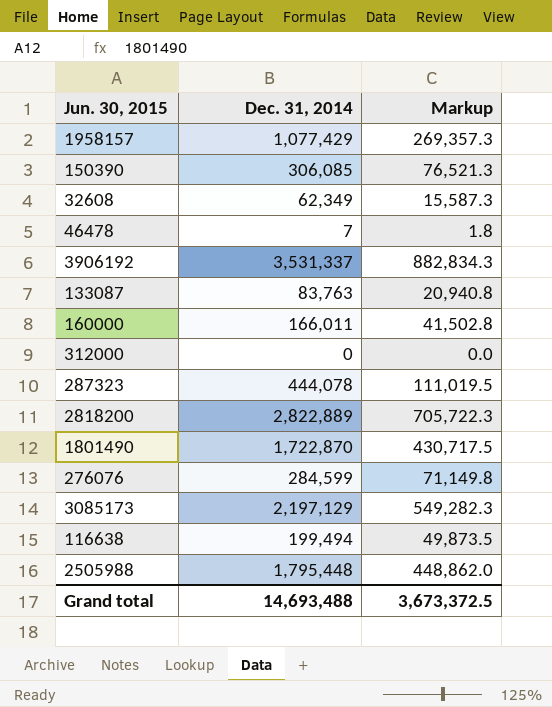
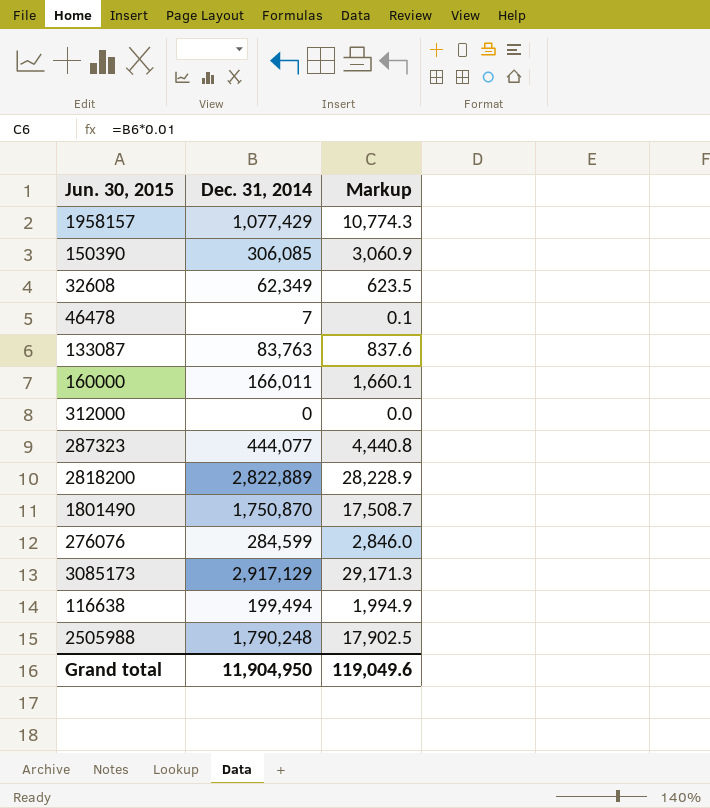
column Markup | formula: [Dec. 31, 2014] * 0.25 -> [Dec. 31, 2014] * 0.01
row 3906192: 3,531,337 | 882,834.3 -> none
287323 | Dec. 31, 2014: 444,078 -> 444,077
1801490 | Dec. 31, 2014: 1,722,870 -> 1,750,870
3085173 | Dec. 31, 2014: 2,197,129 -> 2,917,129
2505988 | Dec. 31, 2014: 1,795,448 -> 1,790,248
Grand total | Dec. 31, 2014: 14,693,488 -> 11,904,950
Grand total | Markup: 3,673,372.5 -> 119,049.6

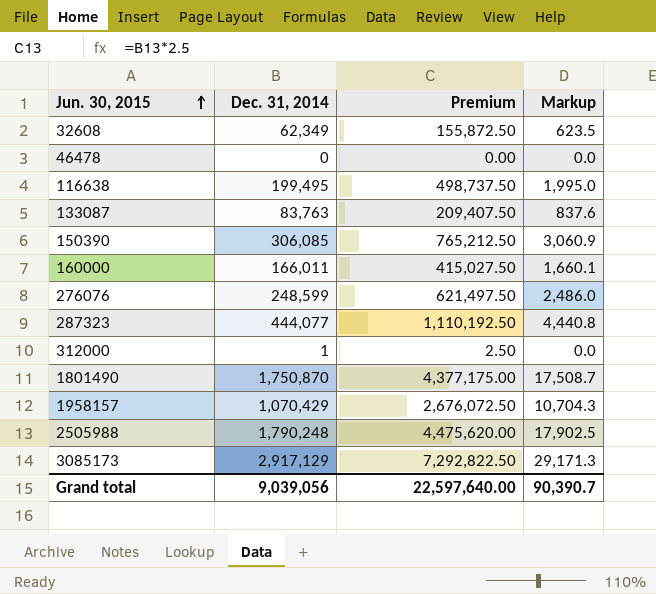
row order: none -> Jun. 30, 2015 ascending
column Premium | formula: none -> [Dec. 31, 2014] * 2.5
row 2818200: 2,822,889 | 28,228.9 -> none
46478 | Dec. 31, 2014: 7 -> 0
46478 | Markup: 0.1 -> 0.0
116638 | Dec. 31, 2014: 199,494 -> 199,495
116638 | Markup: 1,994.9 -> 1,995.0
276076 | Dec. 31, 2014: 284,599 -> 248,599
276076 | Markup: 2,846.0 -> 2,486.0
312000 | Dec. 31, 2014: 0 -> 1
1958157 | Dec. 31, 2014: 1,077,429 -> 1,070,429
1958157 | Markup: 10,774.3 -> 10,704.3
Grand total | Dec. 31, 2014: 11,904,950 -> 9,039,056
Grand total | Markup: 119,049.6 -> 90,390.7

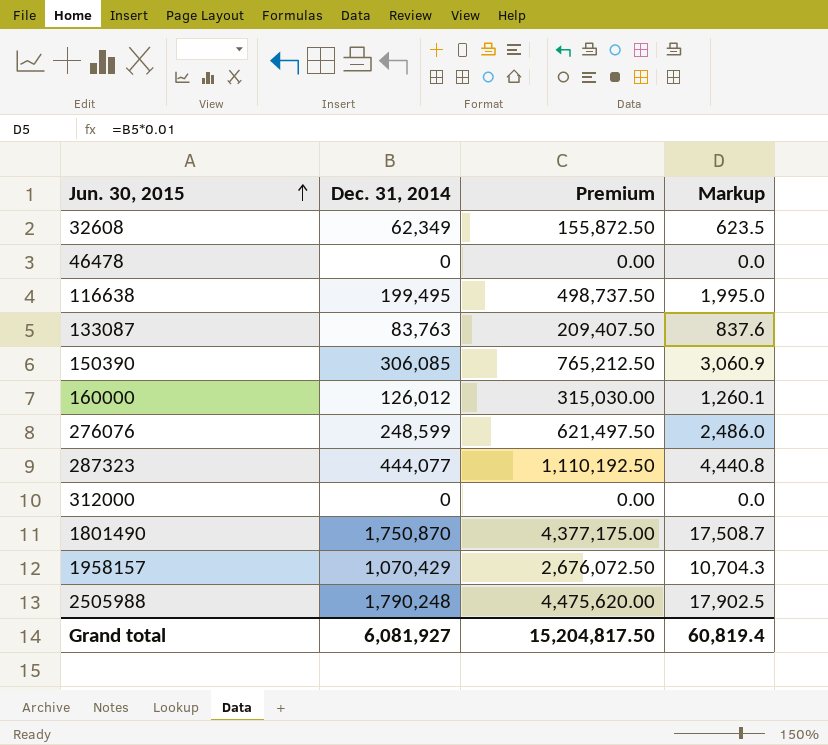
row 3085173: 2,917,129 | 7,292,822.50 | 29,171.3 -> none
160000 | Dec. 31, 2014: 166,011 -> 126,012
160000 | Premium: 415,027.50 -> 315,030.00
160000 | Markup: 1,660.1 -> 1,260.1
312000 | Dec. 31, 2014: 1 -> 0
312000 | Premium: 2.50 -> 0.00
Grand total | Dec. 31, 2014: 9,039,056 -> 6,081,927
Grand total | Premium: 22,597,640.00 -> 15,204,817.50
Grand total | Markup: 90,390.7 -> 60,819.4

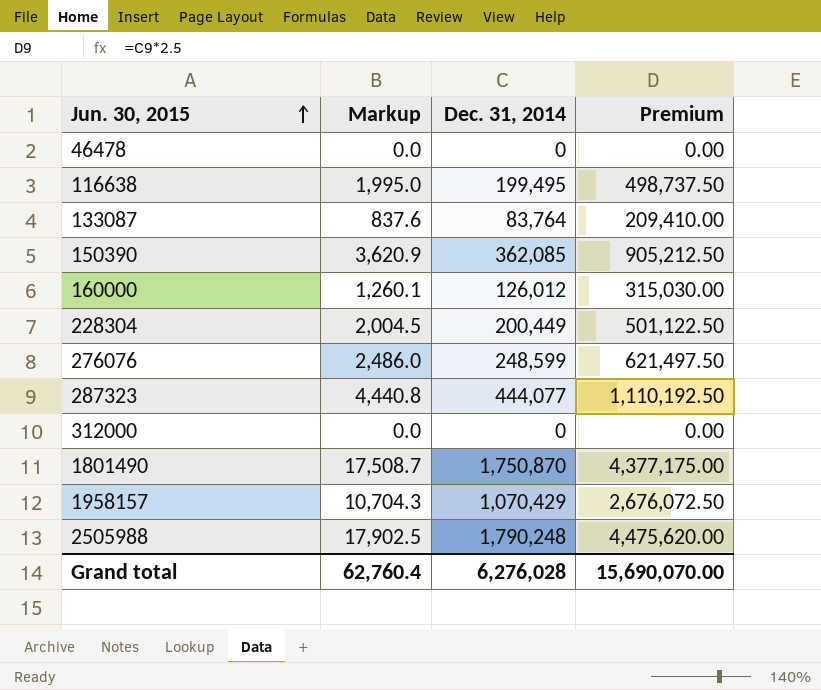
column Markup | position: 4 -> 2
row 32608: 62,349 | 155,872.50 | 623.5 -> none
133087 | Dec. 31, 2014: 83,763 -> 83,764
133087 | Premium: 209,407.50 -> 209,410.00
150390 | Markup: 3,060.9 -> 3,620.9
150390 | Dec. 31, 2014: 306,085 -> 362,085
150390 | Premium: 765,212.50 -> 905,212.50
row 228304: none -> 2,004.5 | 200,449 | 501,122.50
Grand total | Markup: 60,819.4 -> 62,760.4
Grand total | Dec. 31, 2014: 6,081,927 -> 6,276,028
Grand total | Premium: 15,204,817.50 -> 15,690,070.00

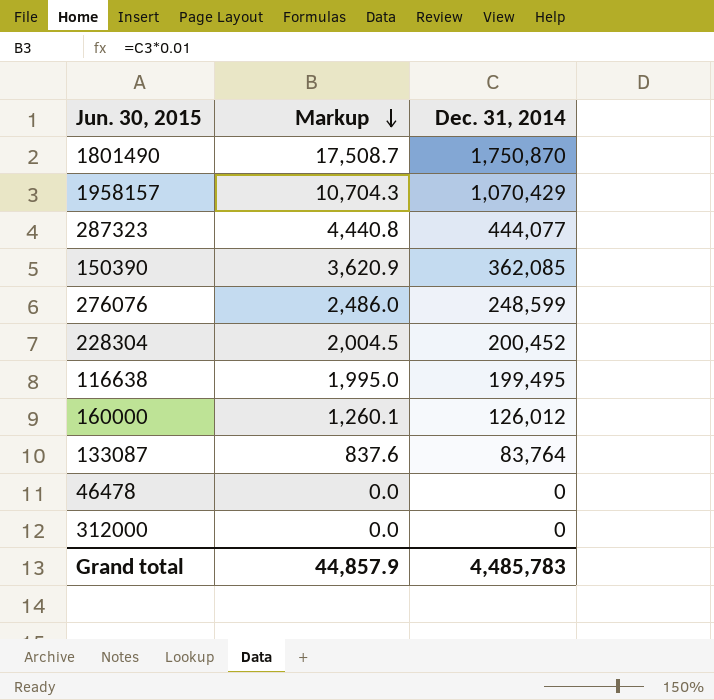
row order: Jun. 30, 2015 ascending -> Markup descending
column Premium | formula: [Dec. 31, 2014] * 2.5 -> none
row 2505988: 17,902.5 | 1,790,248 | 4,475,620.00 -> none
228304 | Dec. 31, 2014: 200,449 -> 200,452
Grand total | Markup: 62,760.4 -> 44,857.9
Grand total | Dec. 31, 2014: 6,276,028 -> 4,485,783

